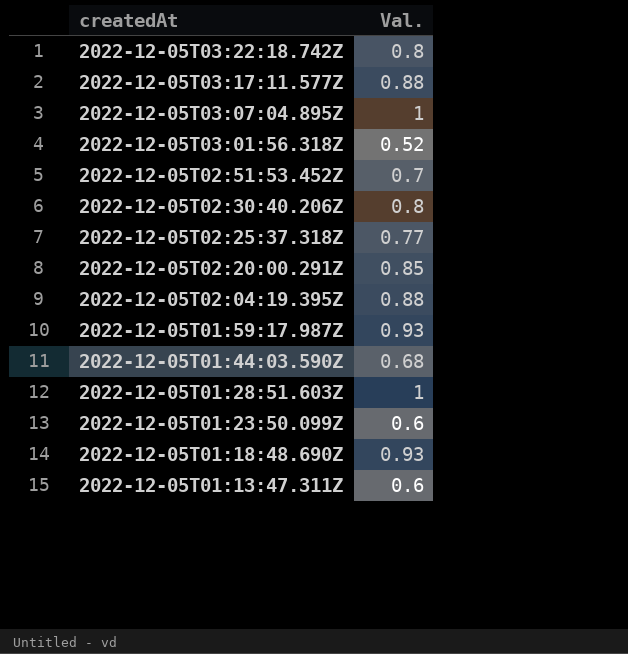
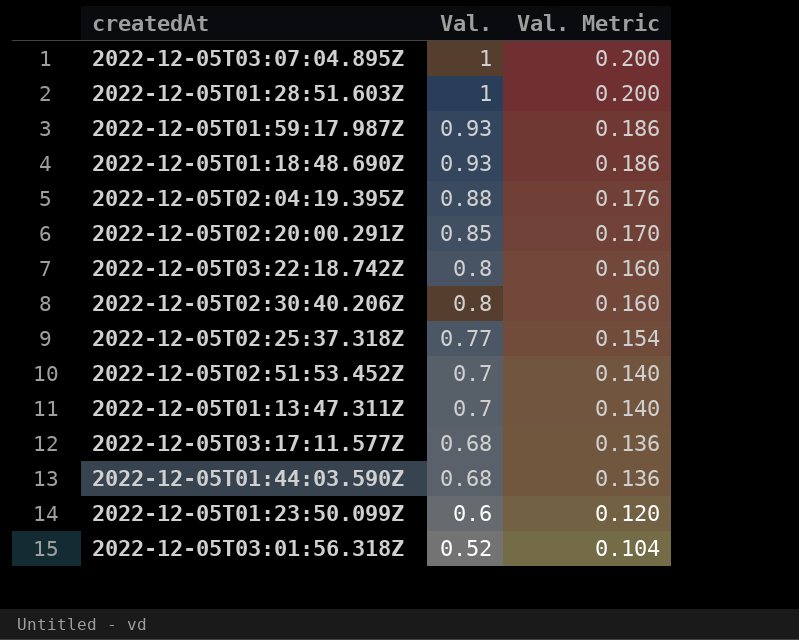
row order: createdAt descending -> Val. descending
column Val. Metric | formula: none -> [Val.] * 0.2
2022-12-05T01:13:47.311Z | Val.: 0.6 -> 0.7
2022-12-05T03:17:11.577Z | Val.: 0.88 -> 0.68

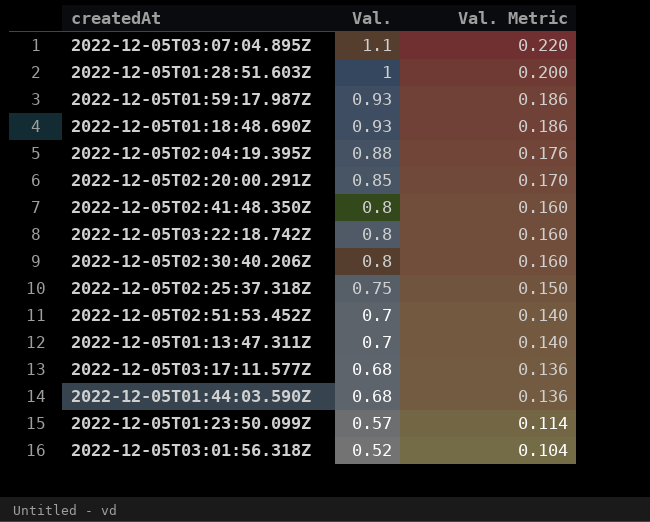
2022-12-05T03:07:04.895Z | Val.: 1 -> 1.1
2022-12-05T03:07:04.895Z | Val. Metric: 0.200 -> 0.220
row 2022-12-05T02:41:48.350Z: none -> 0.8 | 0.160
2022-12-05T02:25:37.318Z | Val.: 0.77 -> 0.75
2022-12-05T02:25:37.318Z | Val. Metric: 0.154 -> 0.150
2022-12-05T01:23:50.099Z | Val.: 0.6 -> 0.57
2022-12-05T01:23:50.099Z | Val. Metric: 0.120 -> 0.114

